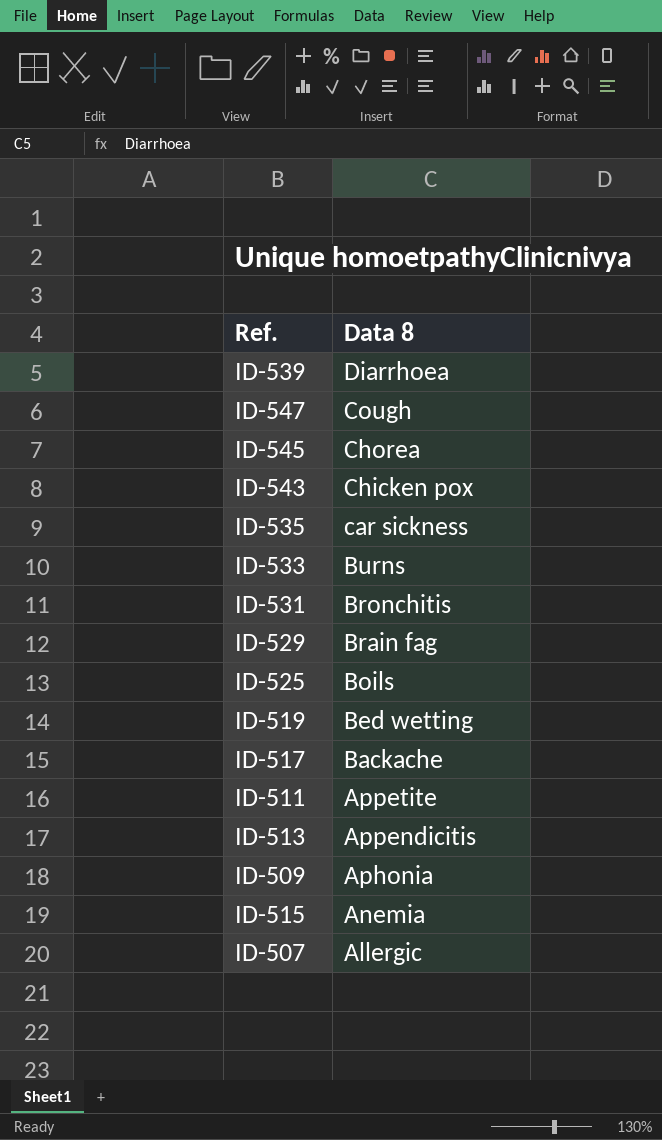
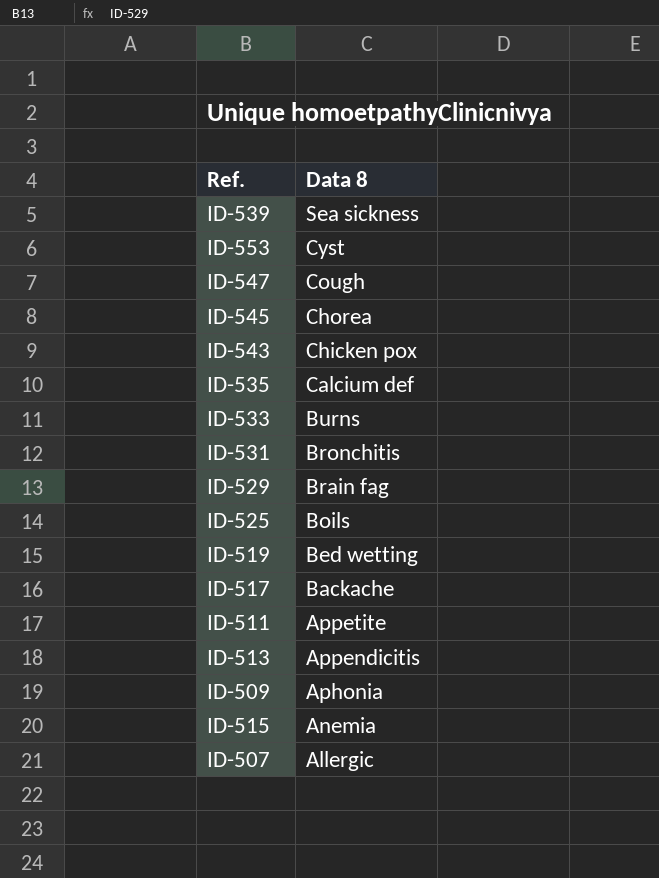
ID-539 | Data 8: Diarrhoea -> Sea sickness
row ID-553: none -> Cyst
ID-535 | Data 8: car sickness -> Calcium def

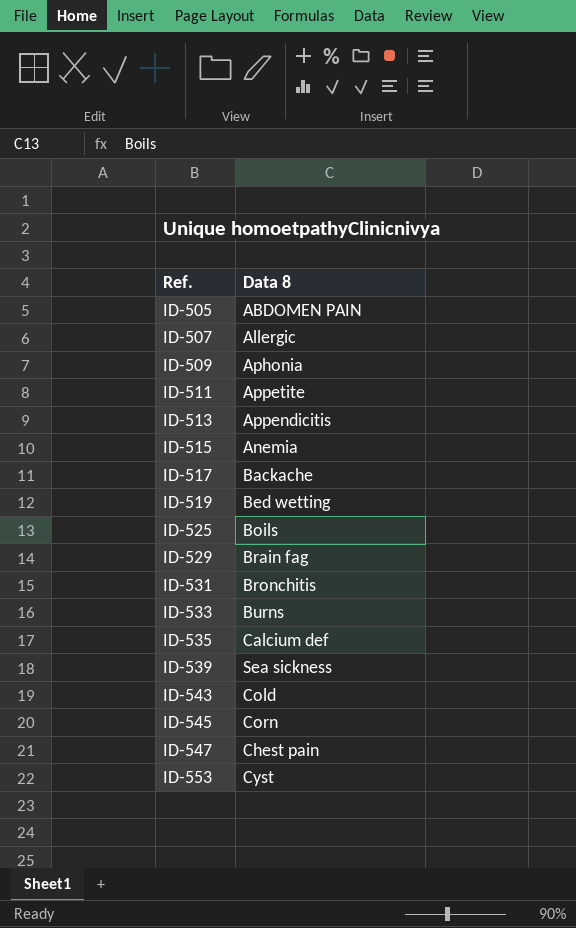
row order: Data 8 descending -> Ref. ascending
row ID-505: none -> ABDOMEN PAIN
ID-543 | Data 8: Chicken pox -> Cold
ID-545 | Data 8: Chorea -> Corn
ID-547 | Data 8: Cough -> Chest pain

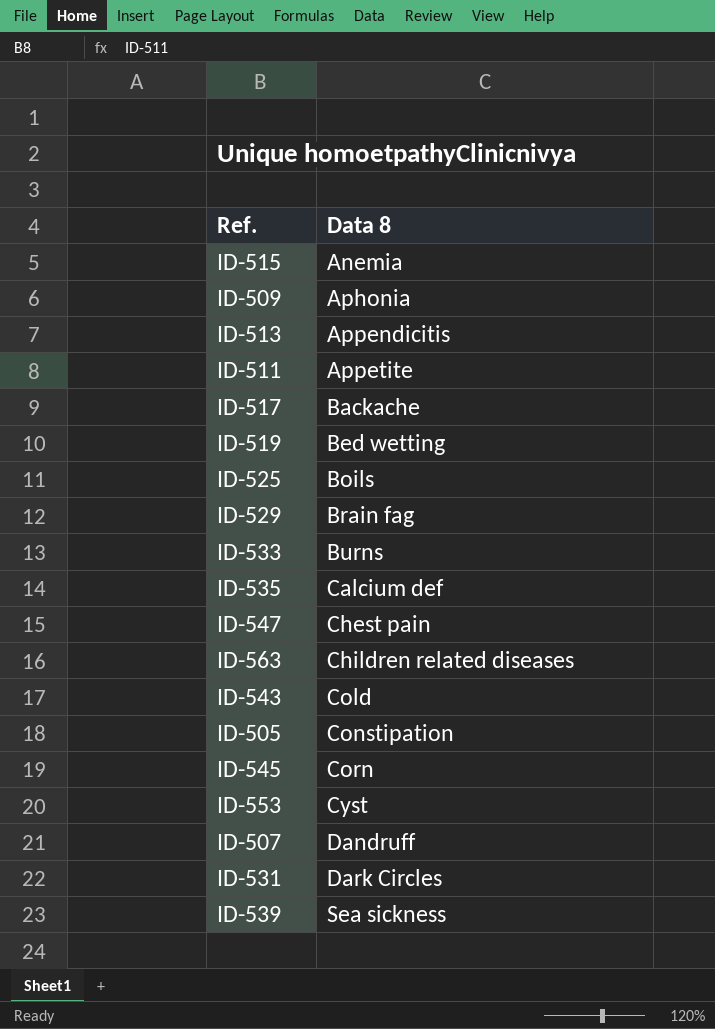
row order: Ref. ascending -> Data 8 ascending
row ID-563: none -> Children related diseases
ID-505 | Data 8: ABDOMEN PAIN -> Constipation
ID-507 | Data 8: Allergic -> Dandruff
ID-531 | Data 8: Bronchitis -> Dark Circles

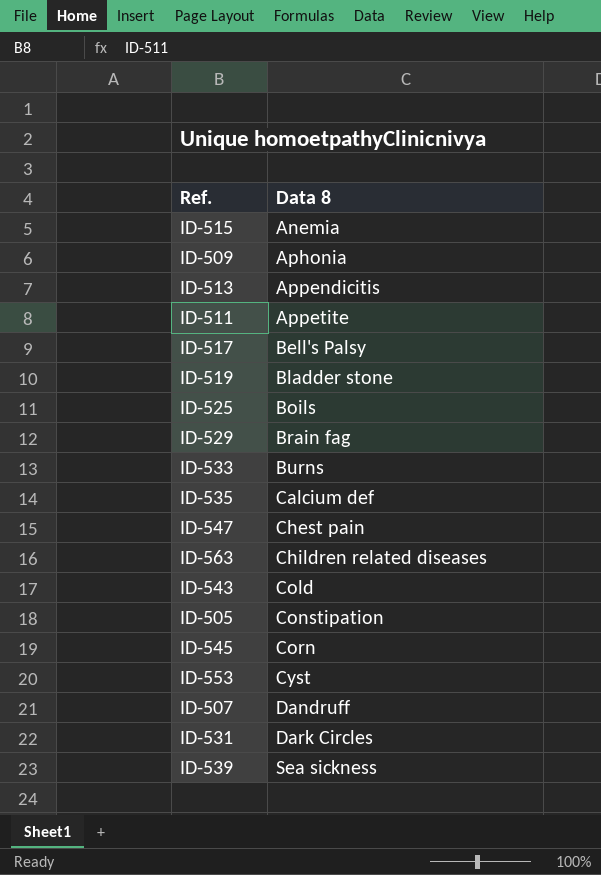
ID-517 | Data 8: Backache -> Bell's Palsy
ID-519 | Data 8: Bed wetting -> Bladder stone

